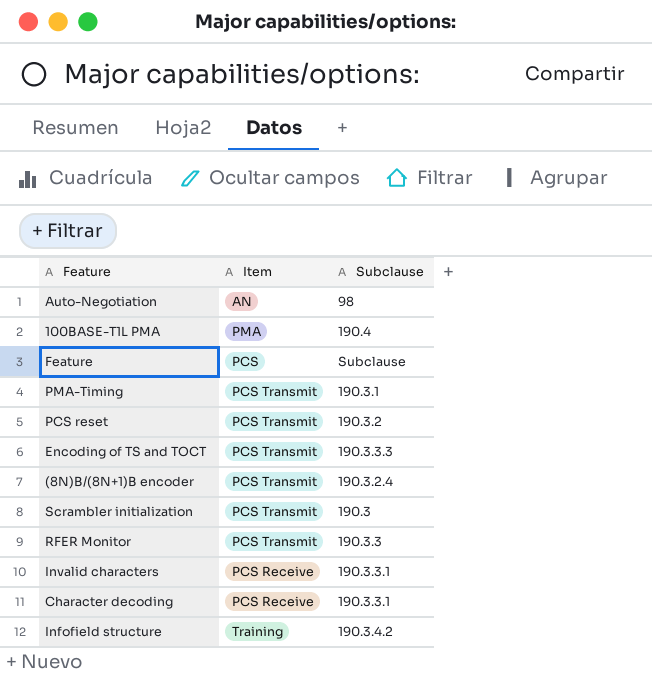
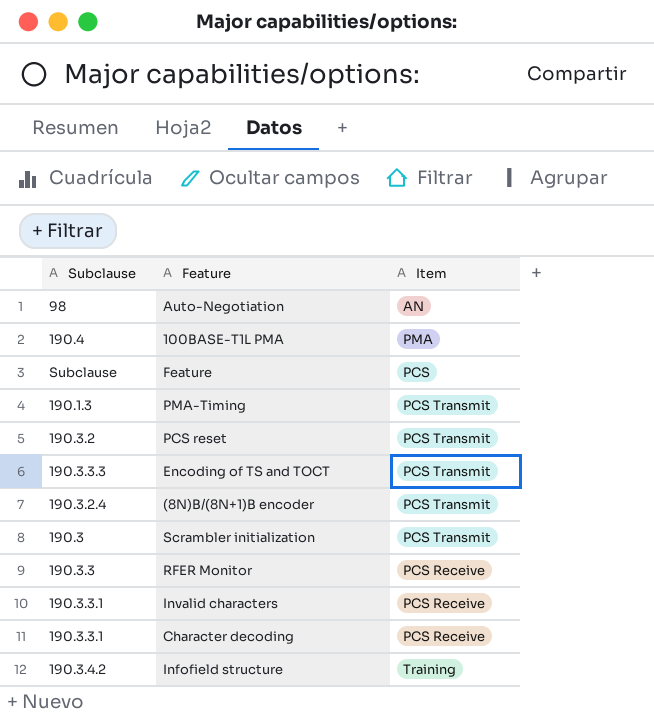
column Subclause | position: 3 -> 1
PMA-Timing | Subclause: 190.3.1 -> 190.1.3
RFER Monitor | Item: PCS Transmit -> PCS Receive

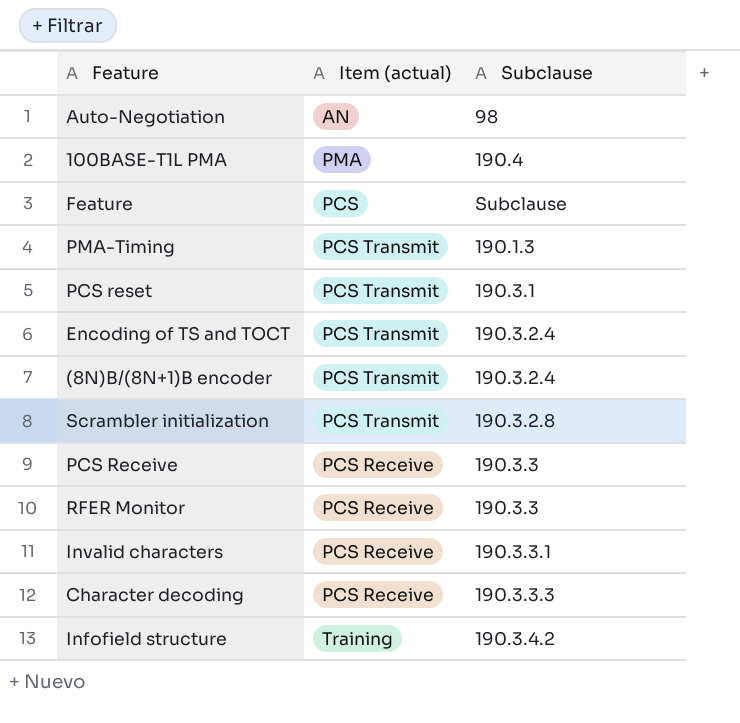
column name: Item -> Item (actual)
column Subclause | position: 1 -> 3
PCS reset | Subclause: 190.3.2 -> 190.3.1
Encoding of TS and TOCT | Subclause: 190.3.3.3 -> 190.3.2.4
Scrambler initialization | Subclause: 190.3 -> 190.3.2.8
row PCS Receive: none -> PCS Receive | 190.3.3
Character decoding | Subclause: 190.3.3.1 -> 190.3.3.3

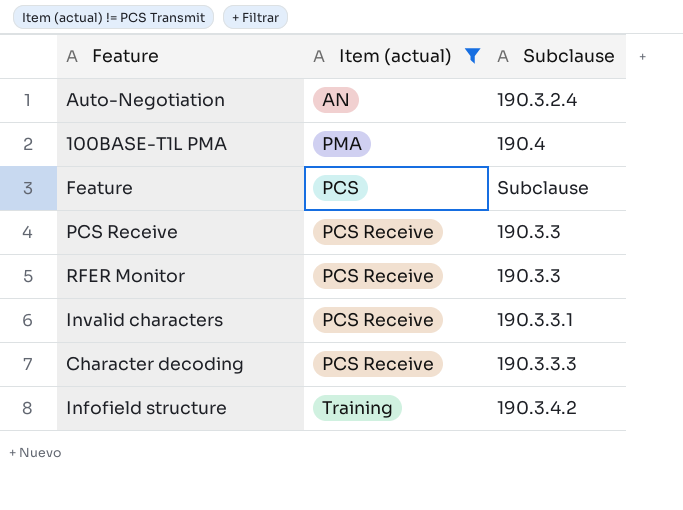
filter: none -> Item (actual) != PCS Transmit
Auto-Negotiation | Subclause: 98 -> 190.3.2.4

